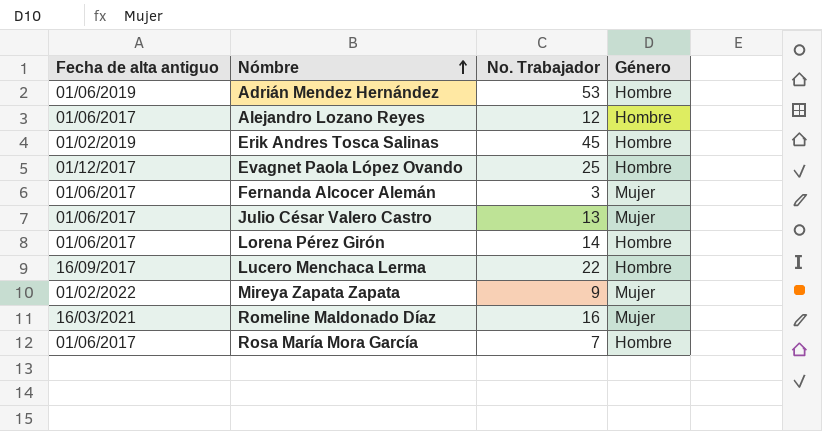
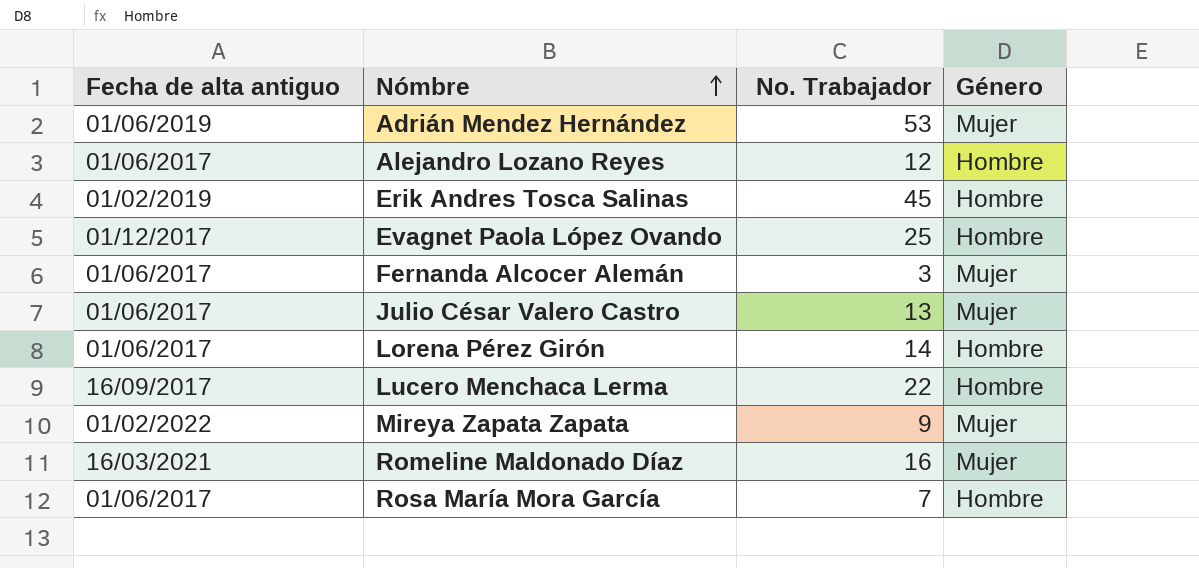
Adrián Mendez Hernández | Género: Hombre -> Mujer

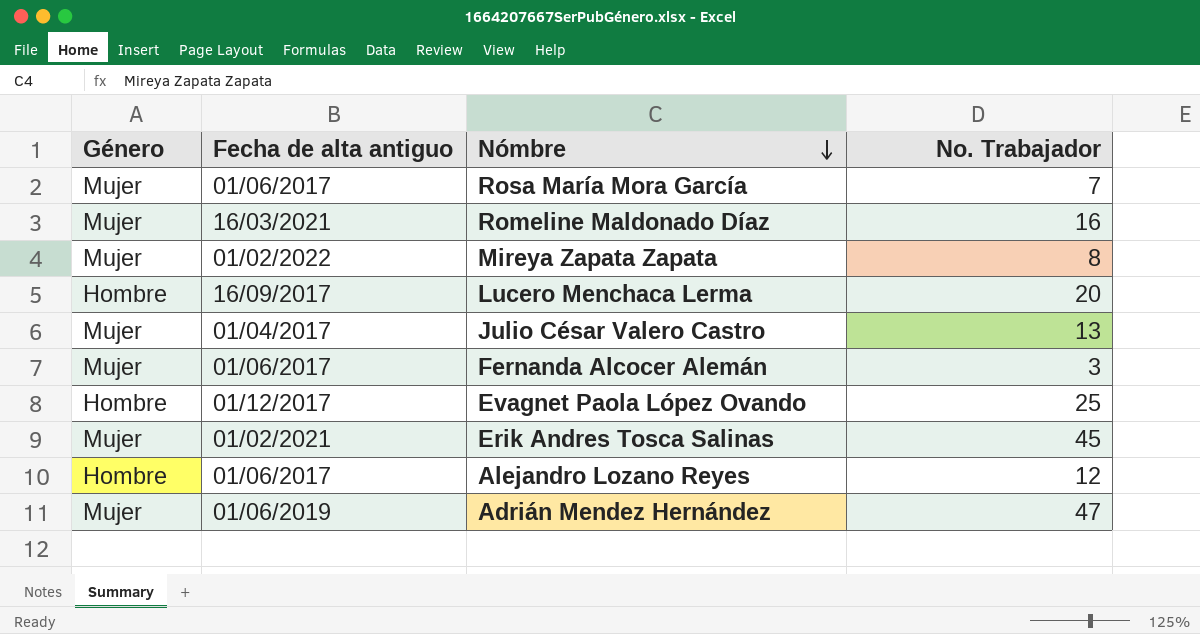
row order: Nómbre ascending -> Nómbre descending
column Género | position: 4 -> 1
row Lorena Pérez Girón: 01/06/2017 | 14 | Hombre -> none
Rosa María Mora García | Género: Hombre -> Mujer
Mireya Zapata Zapata | No. Trabajador: 9 -> 8
Lucero Menchaca Lerma | No. Trabajador: 22 -> 20
Julio César Valero Castro | Fecha de alta antiguo: 01/06/2017 -> 01/04/2017
Erik Andres Tosca Salinas | Género: Hombre -> Mujer
Erik Andres Tosca Salinas | Fecha de alta antiguo: 01/02/2019 -> 01/02/2021
Adrián Mendez Hernández | No. Trabajador: 53 -> 47

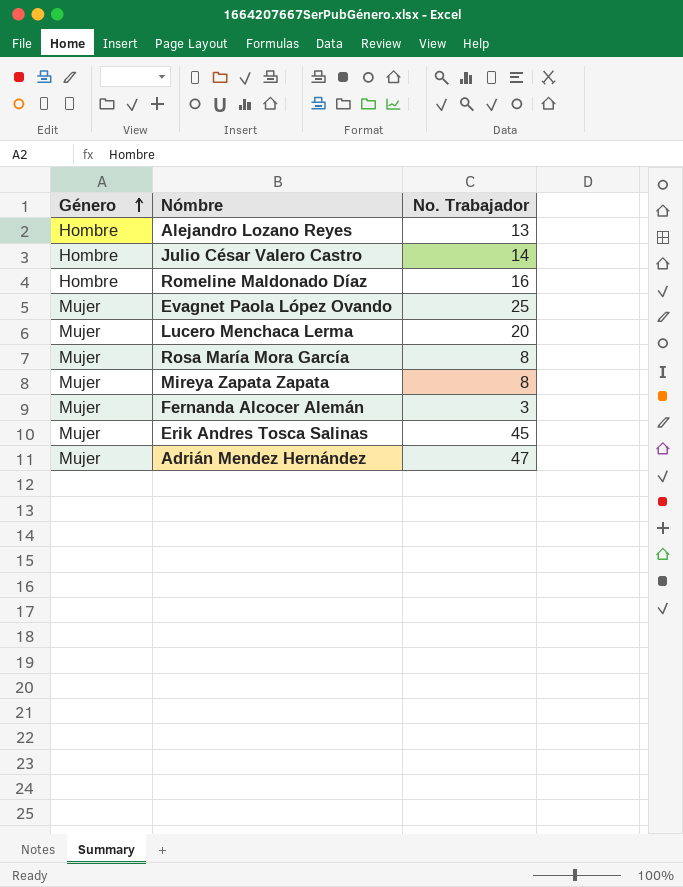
row order: Nómbre descending -> Género ascending
column Fecha de alta antiguo | position: 2 -> none
Alejandro Lozano Reyes | No. Trabajador: 12 -> 13
Julio César Valero Castro | Género: Mujer -> Hombre
Julio César Valero Castro | No. Trabajador: 13 -> 14
Romeline Maldonado Díaz | Género: Mujer -> Hombre
Evagnet Paola López Ovando | Género: Hombre -> Mujer
Lucero Menchaca Lerma | Género: Hombre -> Mujer
Rosa María Mora García | No. Trabajador: 7 -> 8

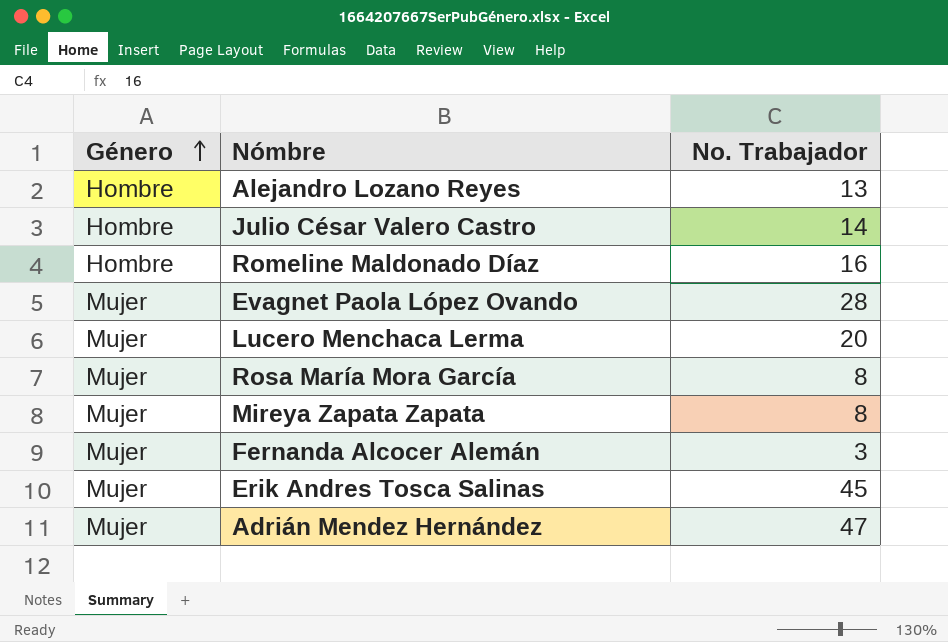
Evagnet Paola López Ovando | No. Trabajador: 25 -> 28

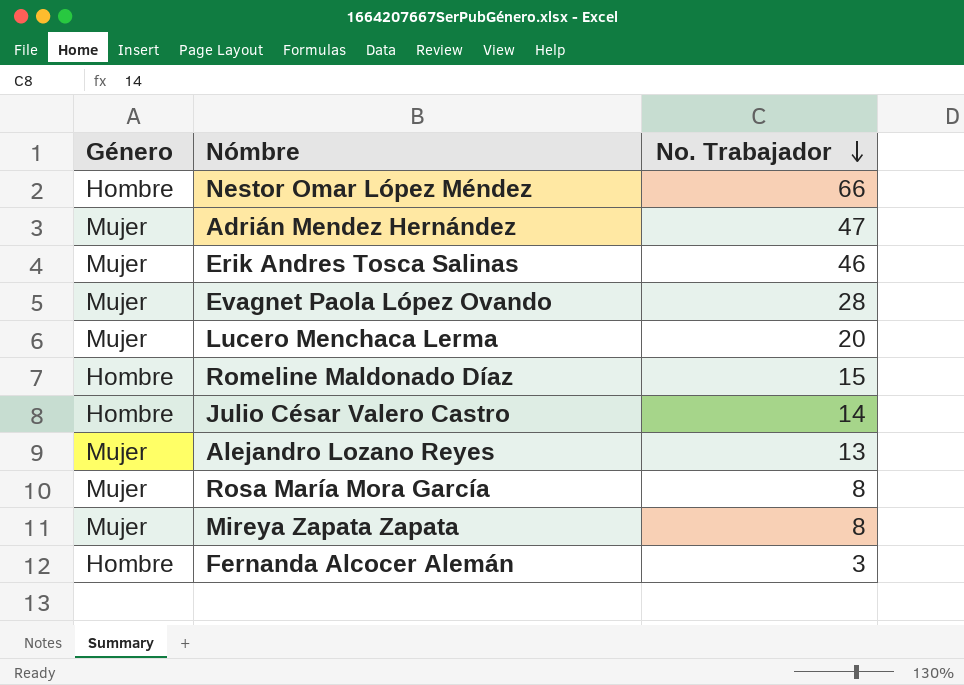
row order: Género ascending -> No. Trabajador descending
row Nestor Omar López Méndez: none -> Hombre | 66
Erik Andres Tosca Salinas | No. Trabajador: 45 -> 46
Romeline Maldonado Díaz | No. Trabajador: 16 -> 15
Alejandro Lozano Reyes | Género: Hombre -> Mujer
Fernanda Alcocer Alemán | Género: Mujer -> Hombre

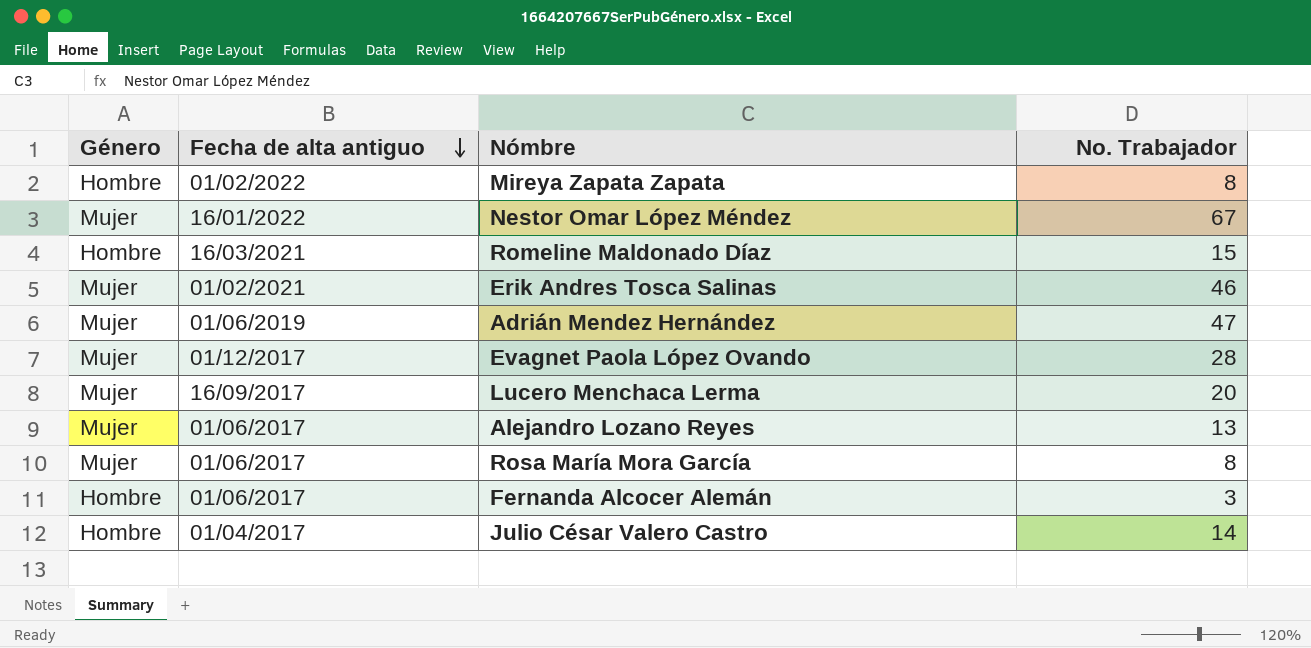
row order: No. Trabajador descending -> Fecha de alta antiguo descending
column Fecha de alta antiguo | position: none -> 2
Mireya Zapata Zapata | Género: Mujer -> Hombre
Nestor Omar López Méndez | Género: Hombre -> Mujer
Nestor Omar López Méndez | No. Trabajador: 66 -> 67

